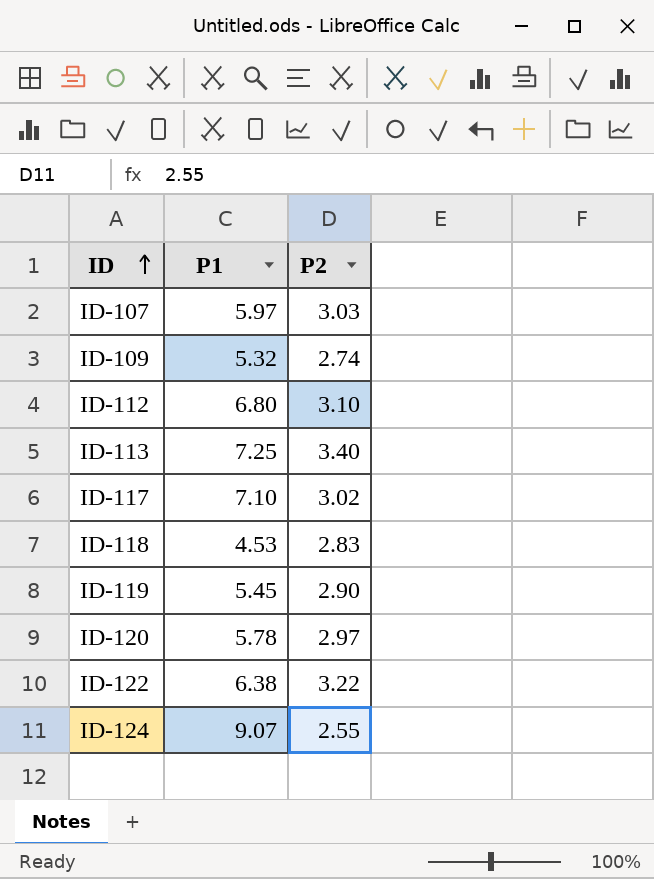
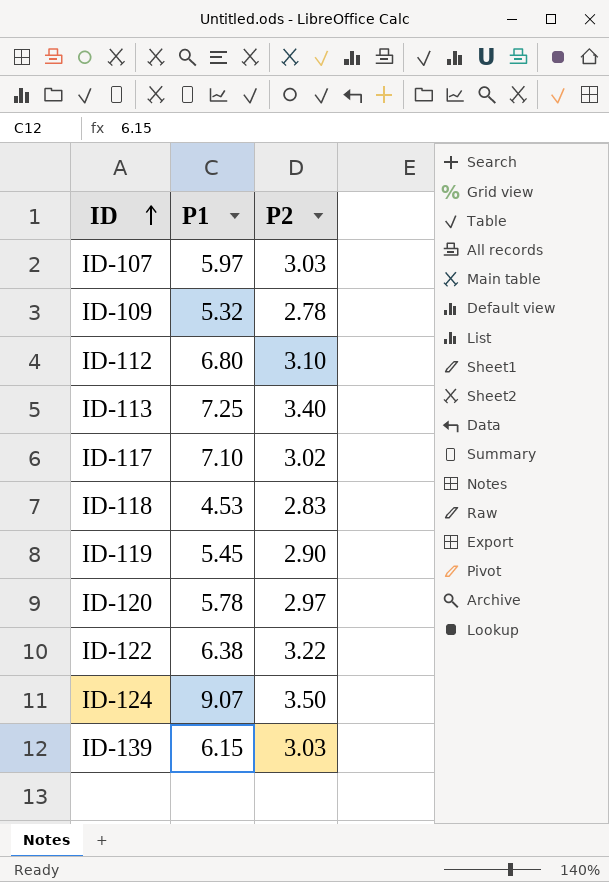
ID-109 | P2: 2.74 -> 2.78
ID-124 | P2: 2.55 -> 3.50
row ID-139: none -> 6.15 | 3.03

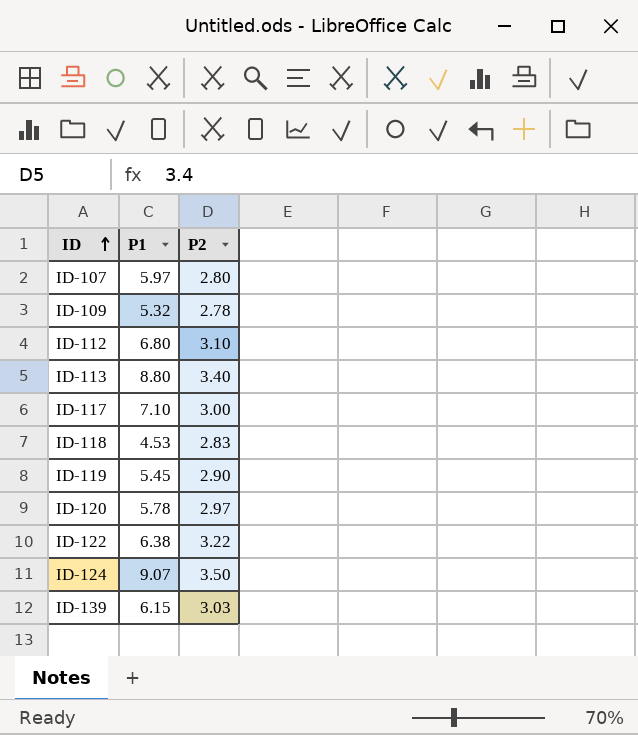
ID-107 | P2: 3.03 -> 2.80
ID-113 | P1: 7.25 -> 8.80
ID-117 | P2: 3.02 -> 3.00

